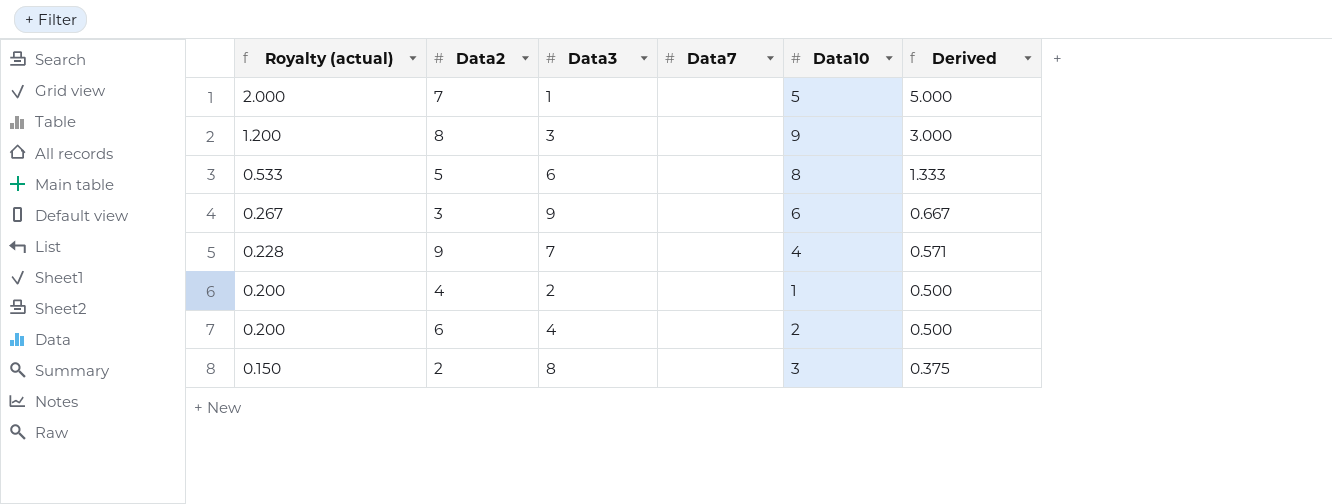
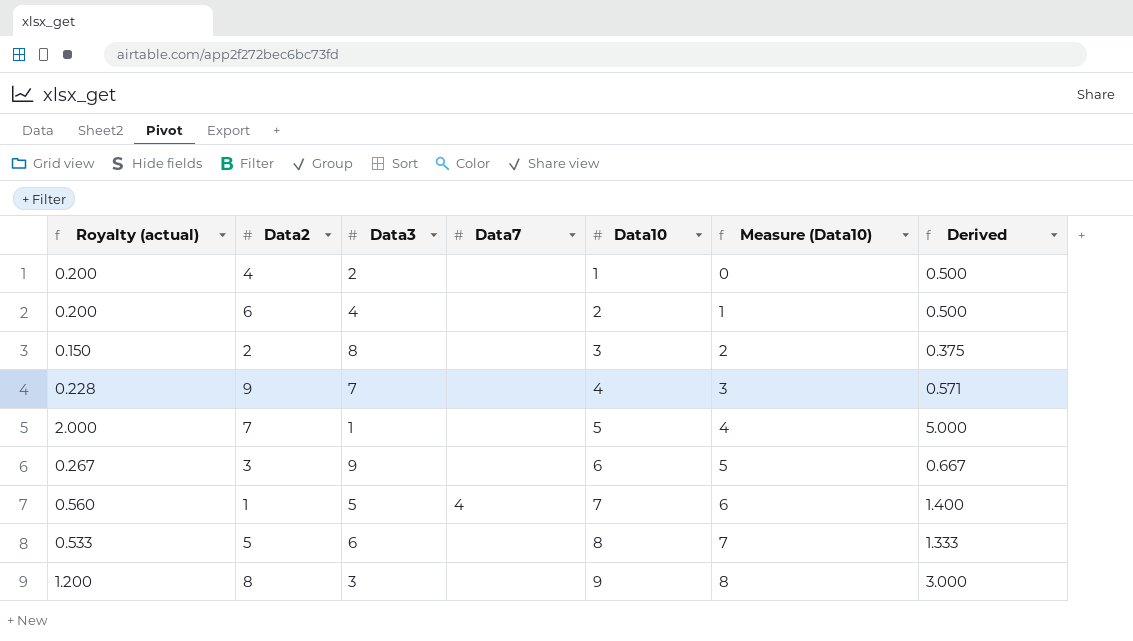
row order: Royalty (actual) descending -> Data10 ascending
column Measure (Data10) | formula: none -> [Data10] - 1
row 1: none -> 0.560 | 5 | 4 | 7 | 6 | 1.400

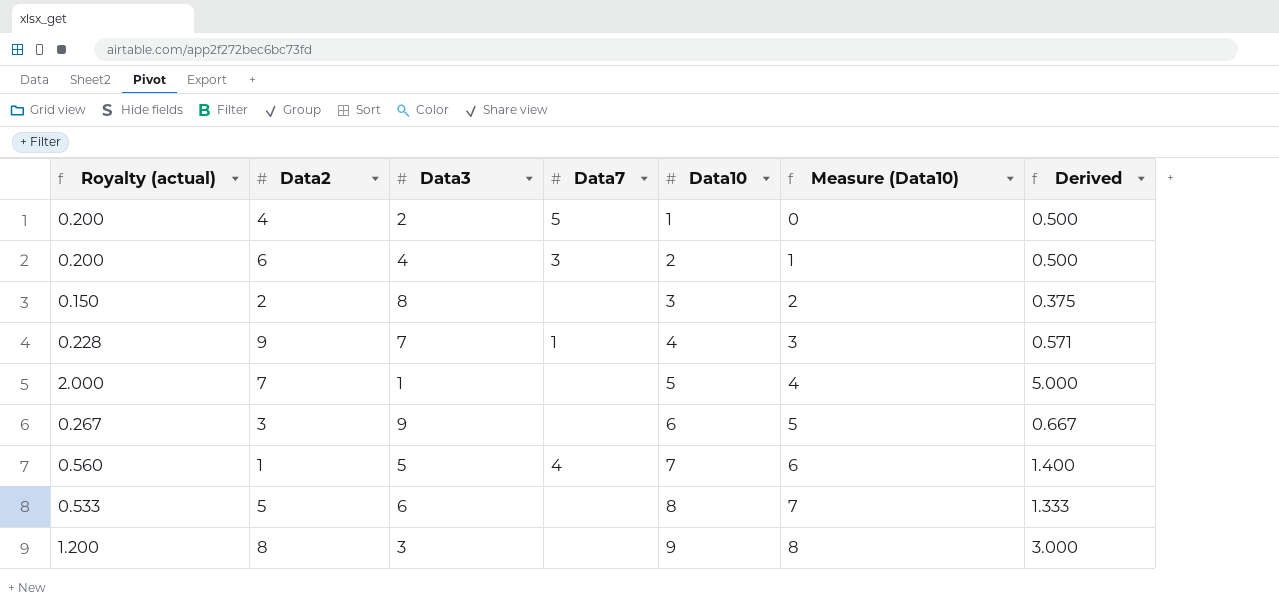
4 | Data7: none -> 5
6 | Data7: none -> 3
9 | Data7: none -> 1

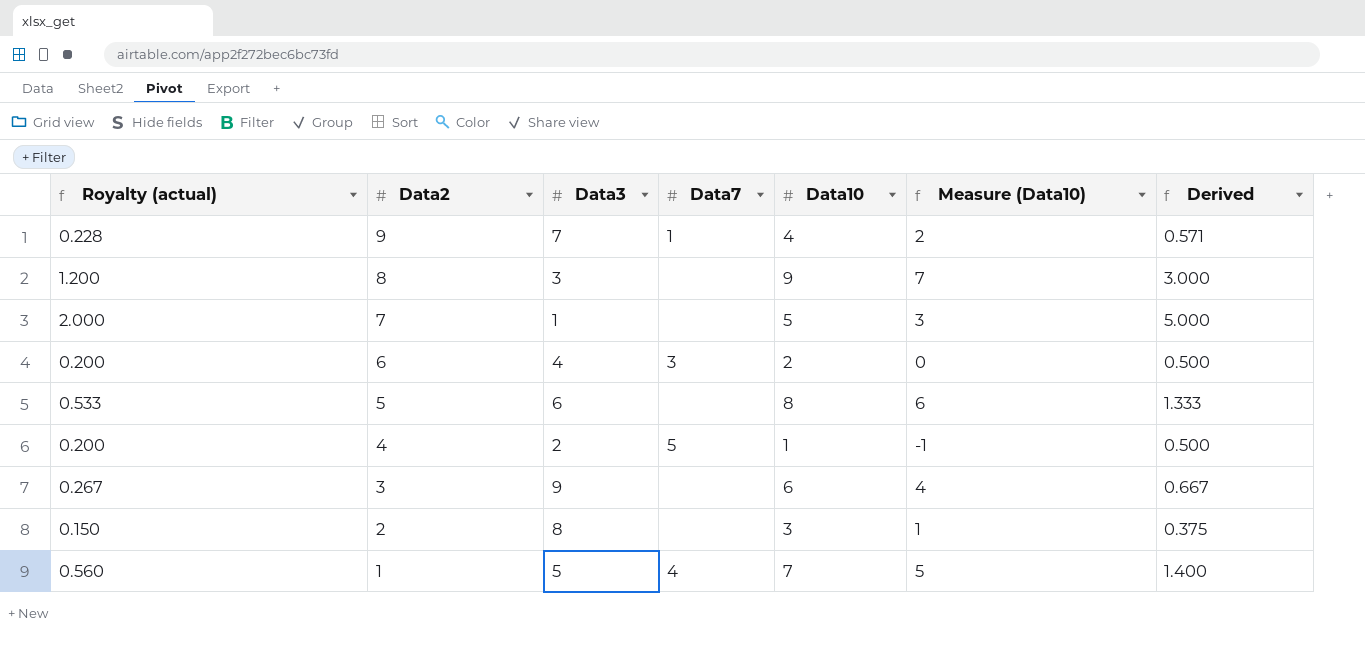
row order: Data10 ascending -> Data2 descending
column Measure (Data10) | formula: [Data10] - 1 -> [Data10] - 2

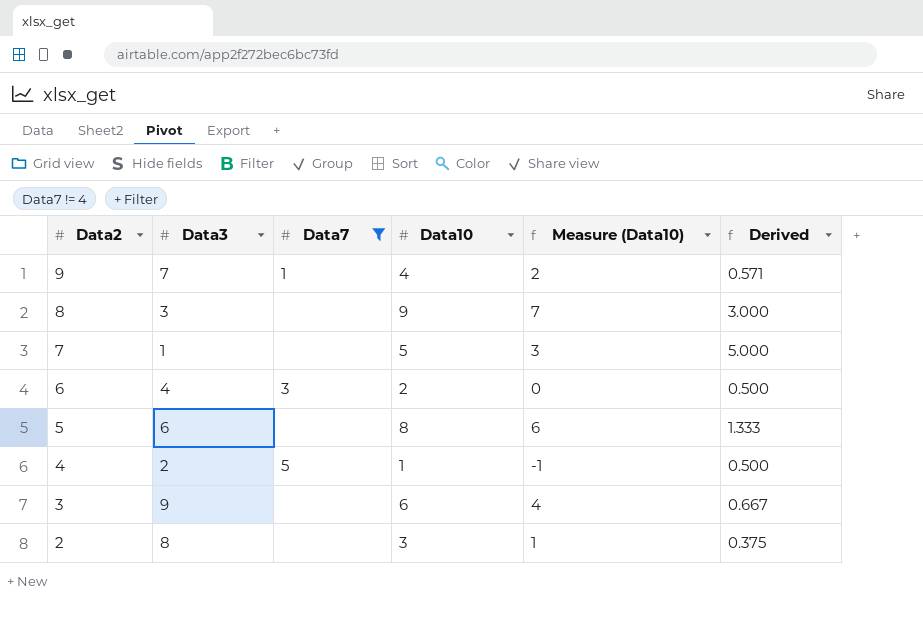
filter: none -> Data7 != 4
column Royalty (actual) | formula: [Derived] * 0.4 -> none

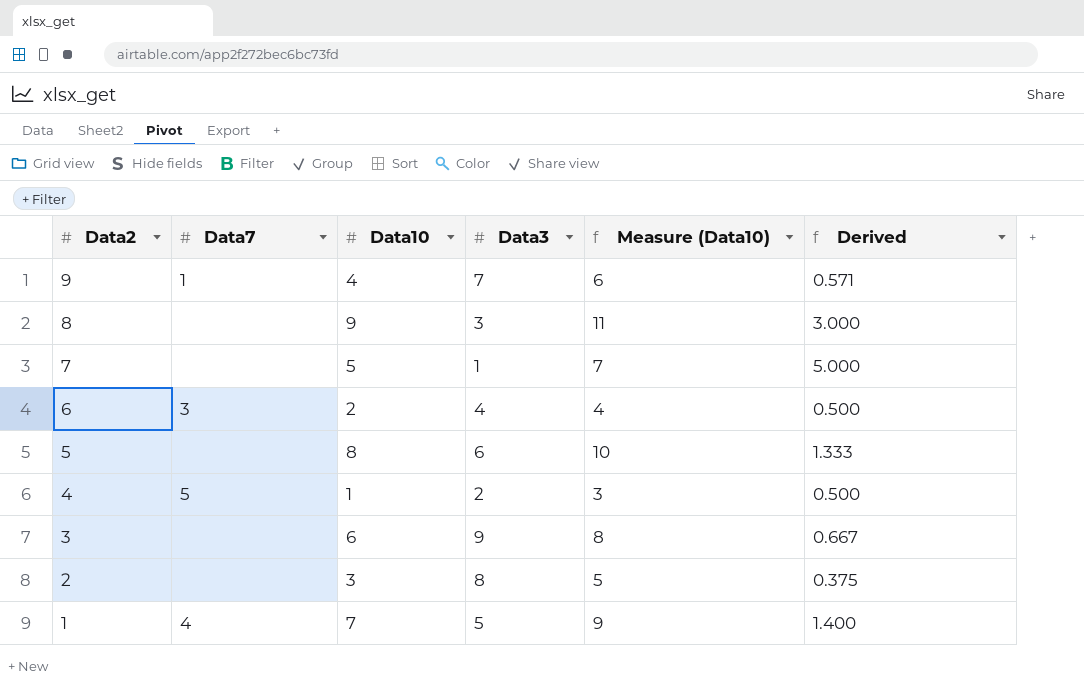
filter: Data7 != 4 -> none
column Data3 | position: 2 -> 4
column Measure (Data10) | formula: [Data10] - 2 -> [Data10] + 2

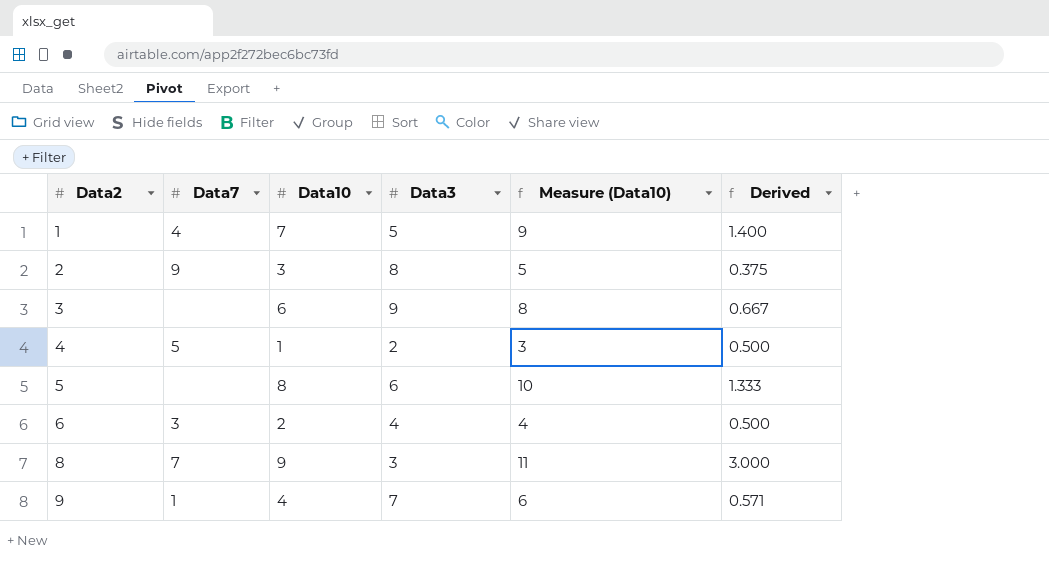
row order: Data2 descending -> Data2 ascending
row 7: none | 5 | 1 | 7 | 5.000 -> none
2 | Data7: none -> 9
8 | Data7: none -> 7

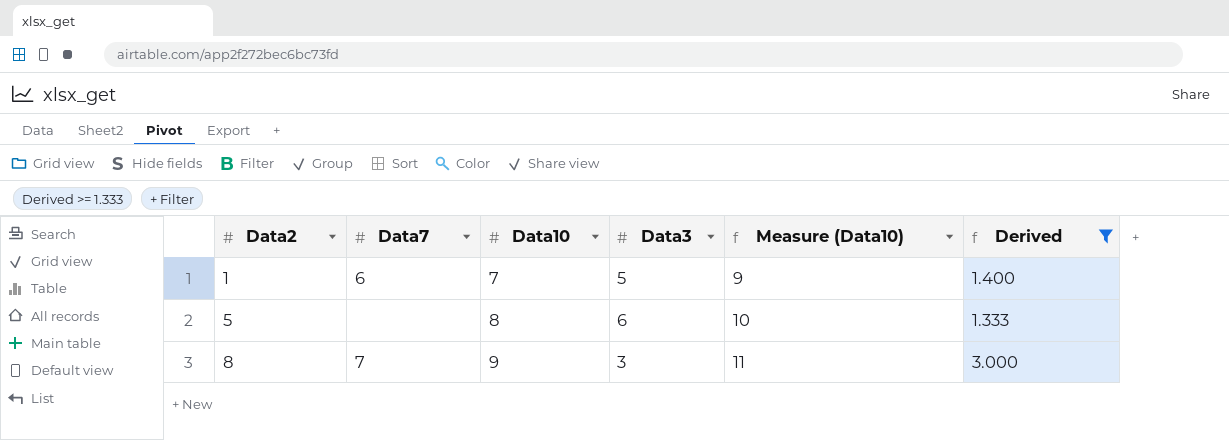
filter: none -> Derived >= 1.333
1 | Data7: 4 -> 6

